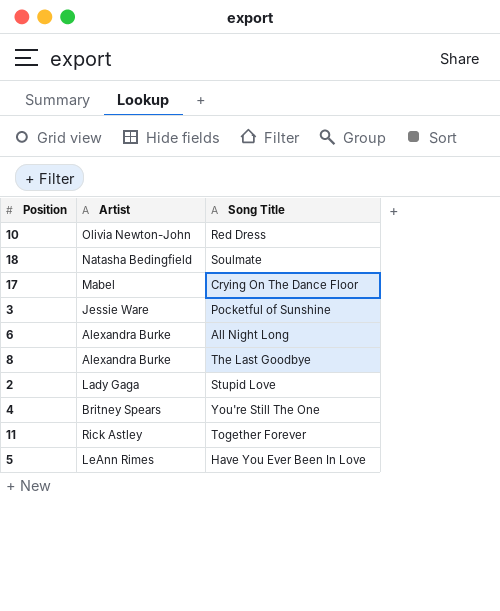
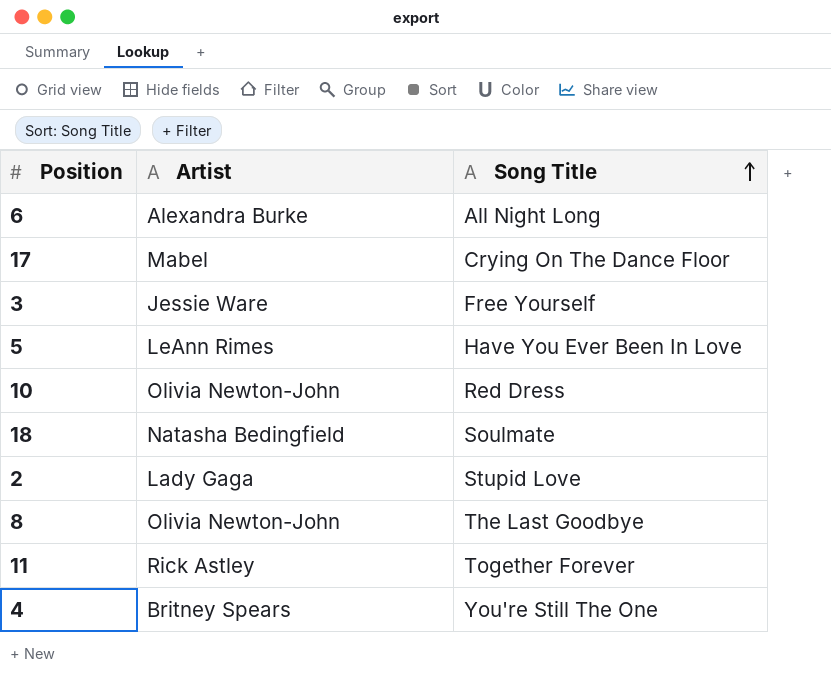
row order: none -> Song Title ascending
3 | Song Title: Pocketful of Sunshine -> Free Yourself
8 | Artist: Alexandra Burke -> Olivia Newton-John

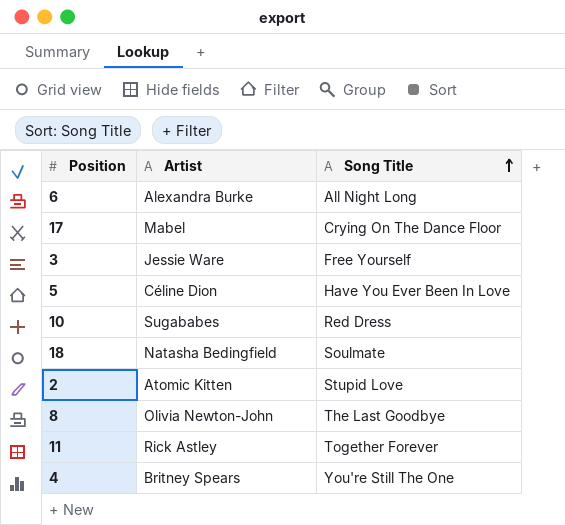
5 | Artist: LeAnn Rimes -> Céline Dion
10 | Artist: Olivia Newton-John -> Sugababes
2 | Artist: Lady Gaga -> Atomic Kitten

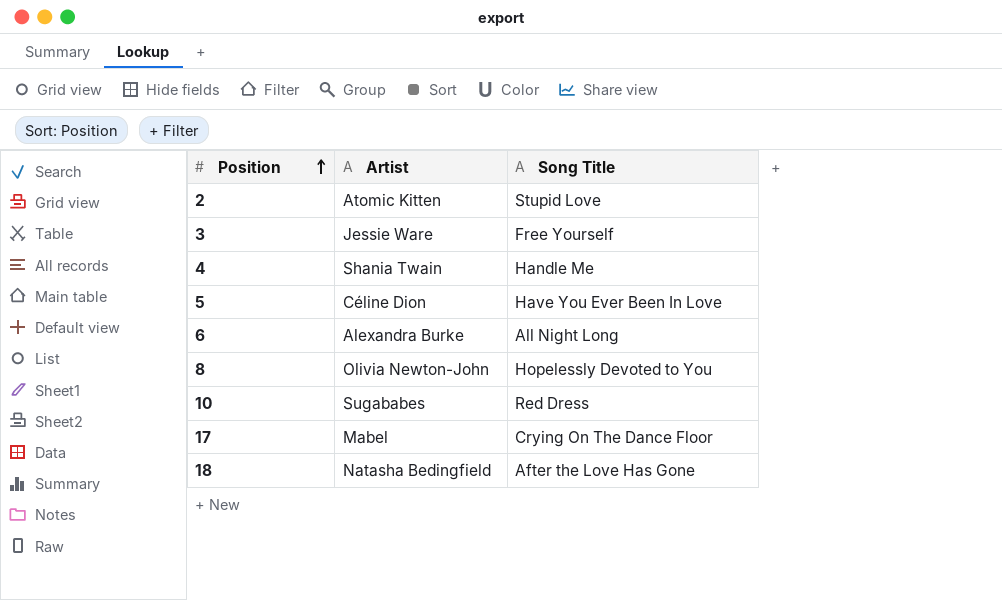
row order: Song Title ascending -> Position ascending
row 11: Rick Astley | Together Forever -> none
4 | Artist: Britney Spears -> Shania Twain
4 | Song Title: You're Still The One -> Handle Me
8 | Song Title: The Last Goodbye -> Hopelessly Devoted to You
18 | Song Title: Soulmate -> After the Love Has Gone

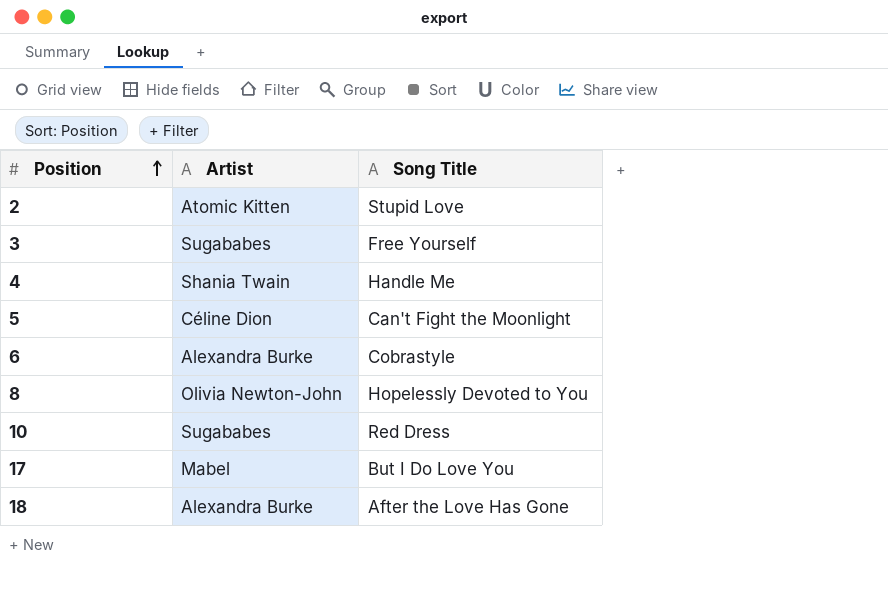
3 | Artist: Jessie Ware -> Sugababes
5 | Song Title: Have You Ever Been In Love -> Can't Fight the Moonlight
6 | Song Title: All Night Long -> Cobrastyle
17 | Song Title: Crying On The Dance Floor -> But I Do Love You
18 | Artist: Natasha Bedingfield -> Alexandra Burke

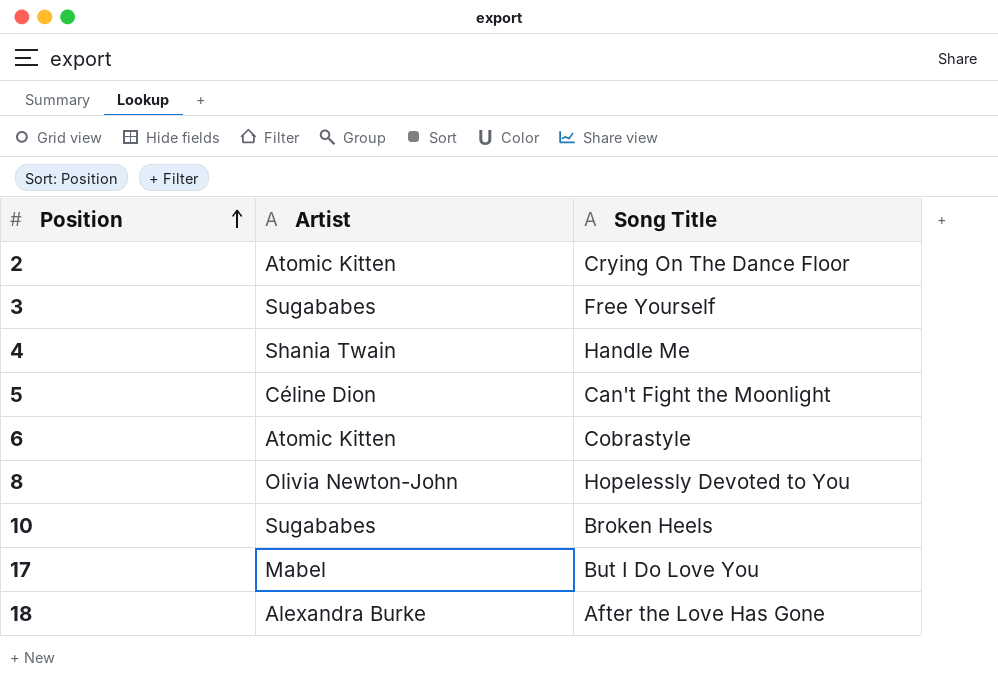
2 | Song Title: Stupid Love -> Crying On The Dance Floor
6 | Artist: Alexandra Burke -> Atomic Kitten
10 | Song Title: Red Dress -> Broken Heels

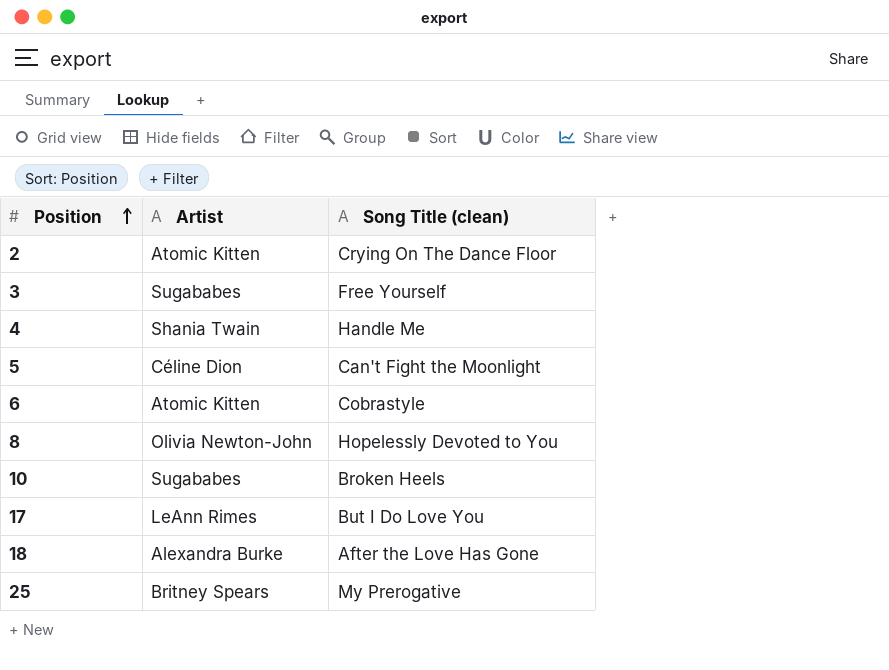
column name: Song Title -> Song Title (clean)
17 | Artist: Mabel -> LeAnn Rimes
row 25: none -> Britney Spears | My Prerogative

